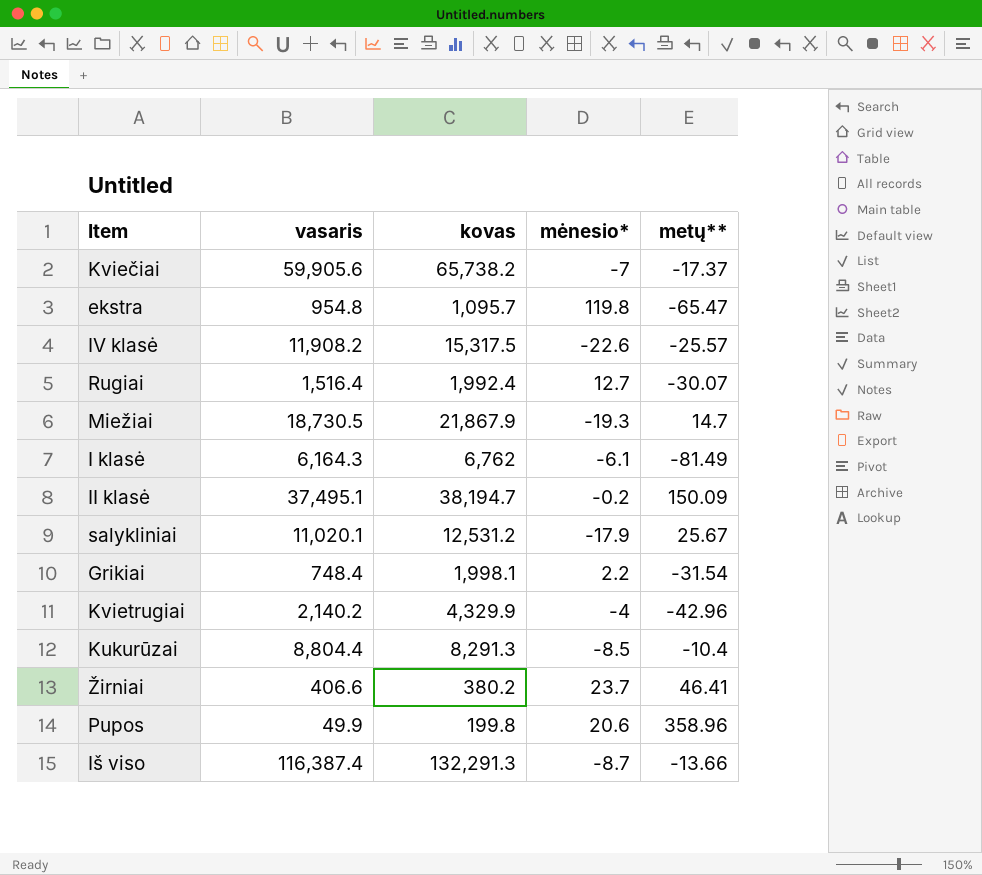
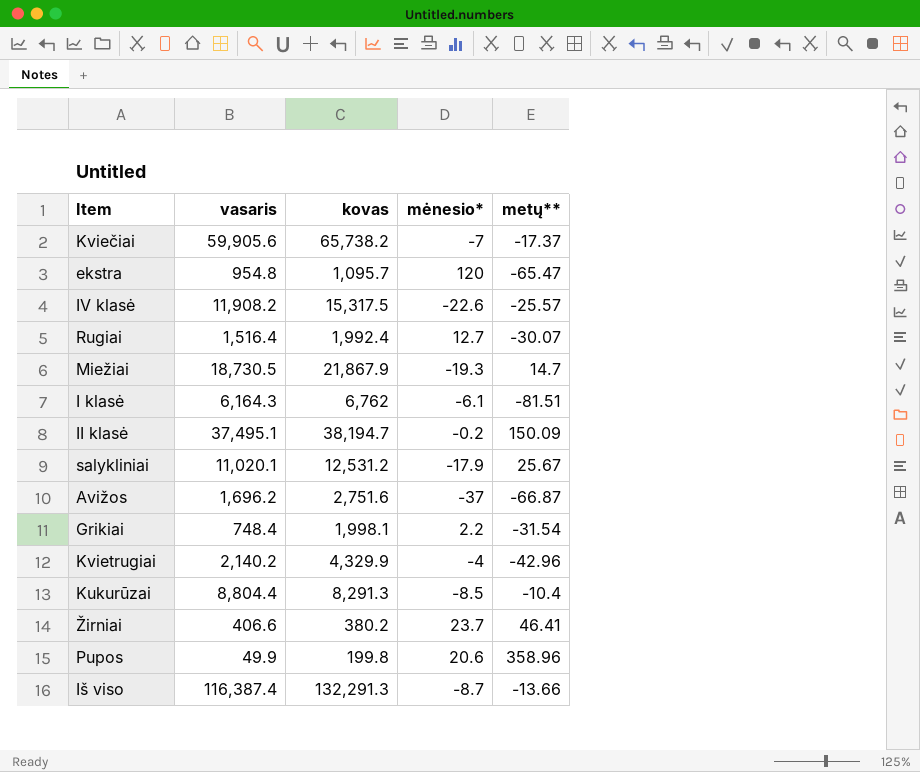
ekstra | mėnesio*: 119.8 -> 120
I klasė | metų**: -81.49 -> -81.51
row Avižos: none -> 1,696.2 | 2,751.6 | -37 | -66.87

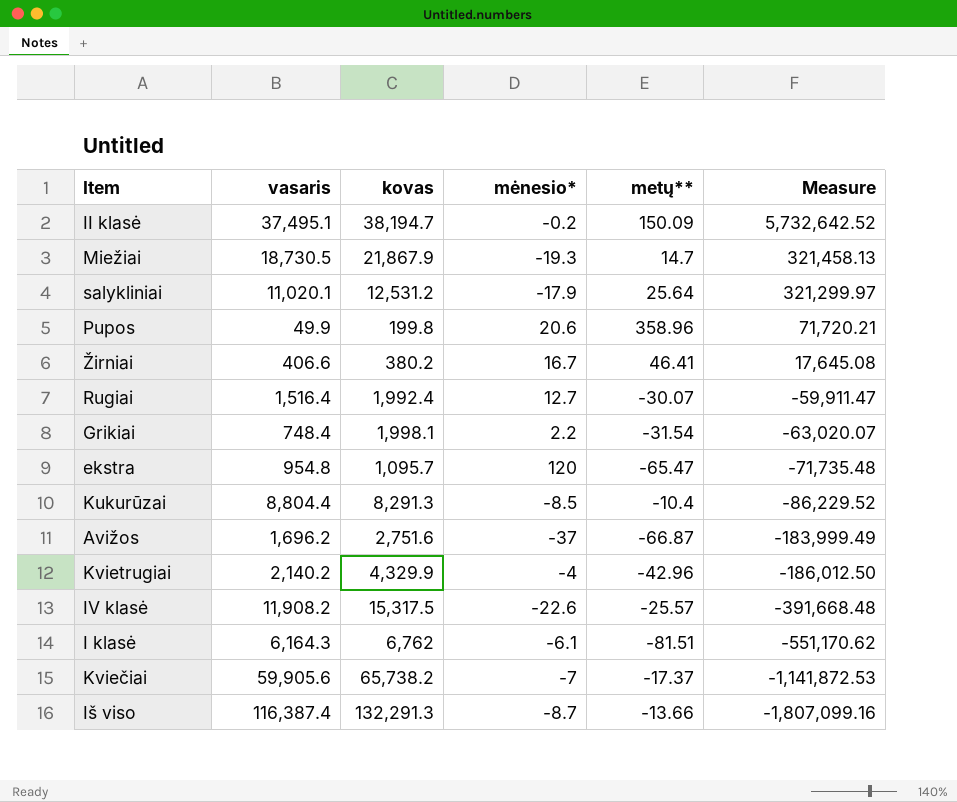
row order: none -> Measure descending
column Measure | formula: none -> [kovas] * [metų**]
salykliniai | metų**: 25.67 -> 25.64
Žirniai | mėnesio*: 23.7 -> 16.7

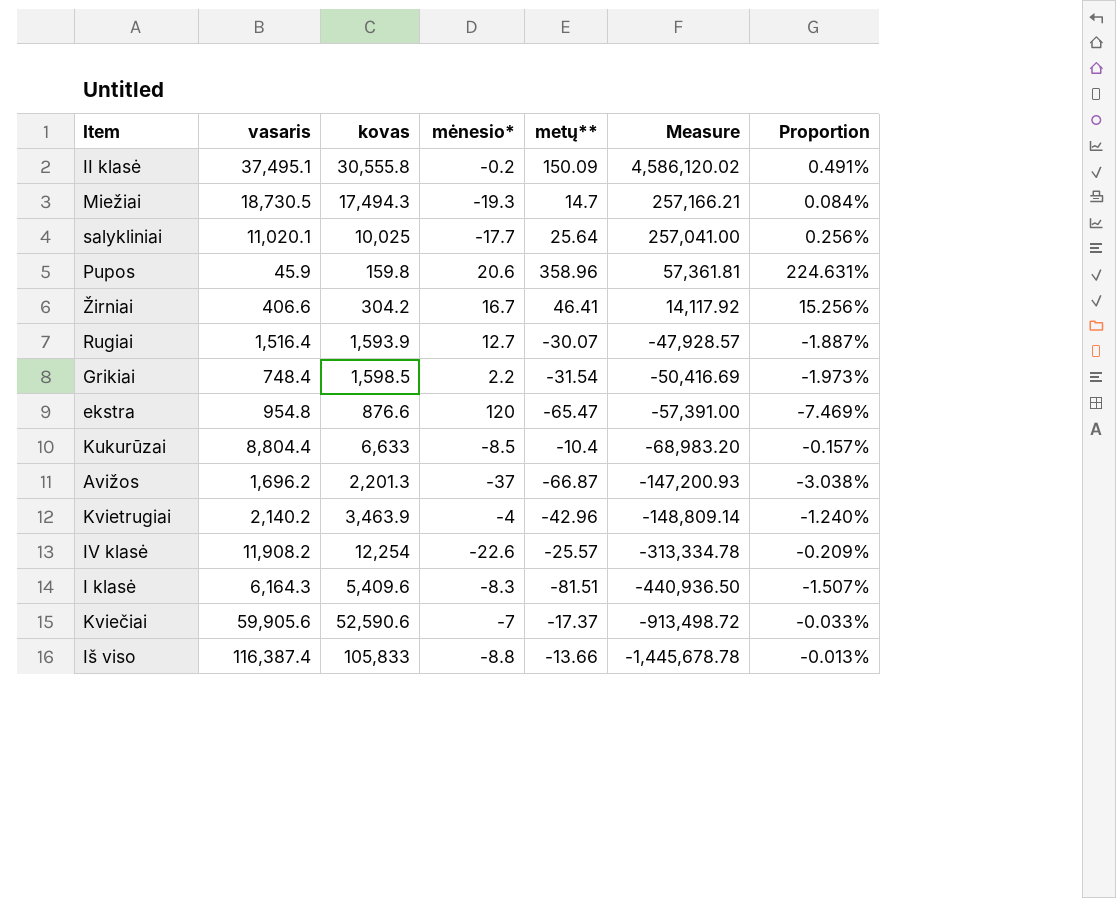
column Proportion | formula: none -> [metų**] / [kovas]
II klasė | kovas: 38,194.7 -> 30,555.8
II klasė | Measure: 5,732,642.52 -> 4,586,120.02
Miežiai | kovas: 21,867.9 -> 17,494.3
Miežiai | Measure: 321,458.13 -> 257,166.21
salykliniai | kovas: 12,531.2 -> 10,025
salykliniai | mėnesio*: -17.9 -> -17.7
salykliniai | Measure: 321,299.97 -> 257,041.00
Pupos | vasaris: 49.9 -> 45.9
Pupos | kovas: 199.8 -> 159.8
Pupos | Measure: 71,720.21 -> 57,361.81
Žirniai | kovas: 380.2 -> 304.2
Žirniai | Measure: 17,645.08 -> 14,117.92
Rugiai | kovas: 1,992.4 -> 1,593.9
Rugiai | Measure: -59,911.47 -> -47,928.57
Grikiai | kovas: 1,998.1 -> 1,598.5
Grikiai | Measure: -63,020.07 -> -50,416.69
ekstra | kovas: 1,095.7 -> 876.6
ekstra | Measure: -71,735.48 -> -57,391.00
Kukurūzai | kovas: 8,291.3 -> 6,633
Kukurūzai | Measure: -86,229.52 -> -68,983.20
Avižos | kovas: 2,751.6 -> 2,201.3
Avižos | Measure: -183,999.49 -> -147,200.93
Kvietrugiai | kovas: 4,329.9 -> 3,463.9
Kvietrugiai | Measure: -186,012.50 -> -148,809.14
IV klasė | kovas: 15,317.5 -> 12,254
IV klasė | Measure: -391,668.48 -> -313,334.78
I klasė | kovas: 6,762 -> 5,409.6
I klasė | mėnesio*: -6.1 -> -8.3
I klasė | Measure: -551,170.62 -> -440,936.50
Kviečiai | kovas: 65,738.2 -> 52,590.6
Kviečiai | Measure: -1,141,872.53 -> -913,498.72
Iš viso | kovas: 132,291.3 -> 105,833
Iš viso | mėnesio*: -8.7 -> -8.8
Iš viso | Measure: -1,807,099.16 -> -1,445,678.78

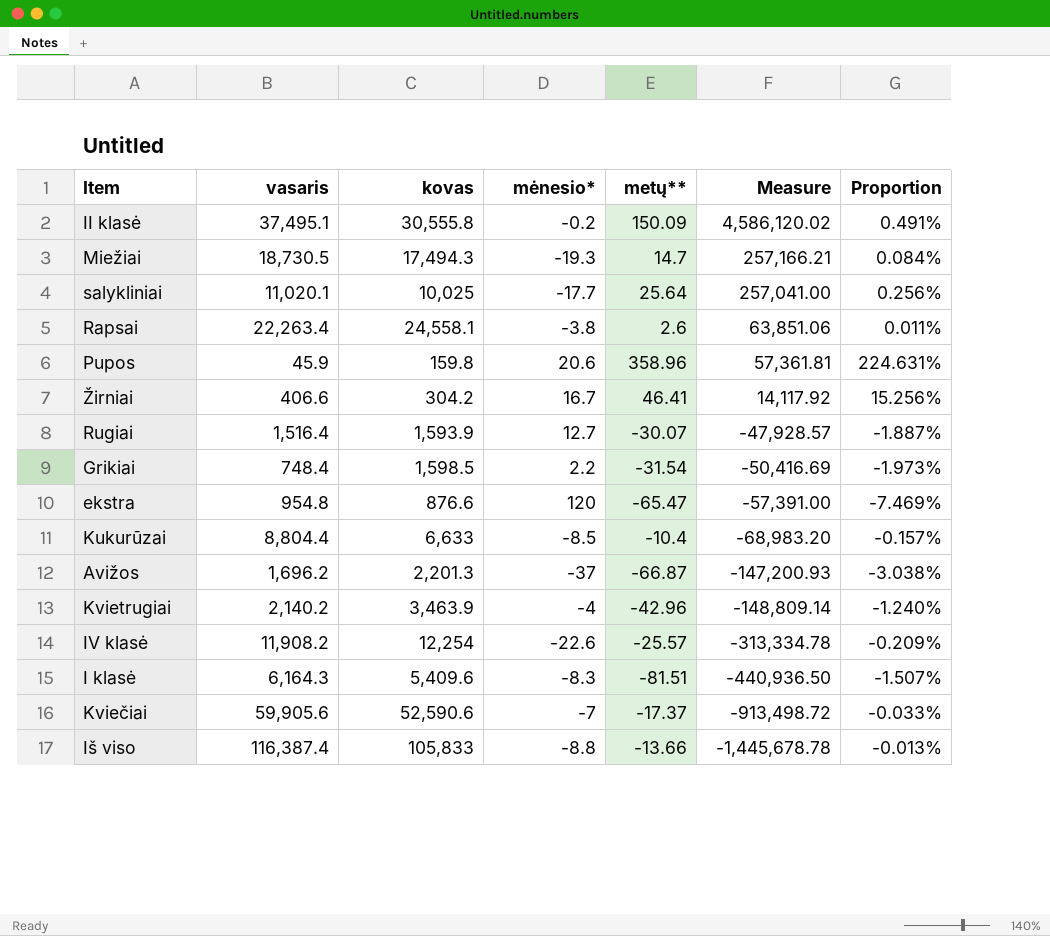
row Rapsai: none -> 22,263.4 | 24,558.1 | -3.8 | 2.6 | 63,851.06 | 0.011%

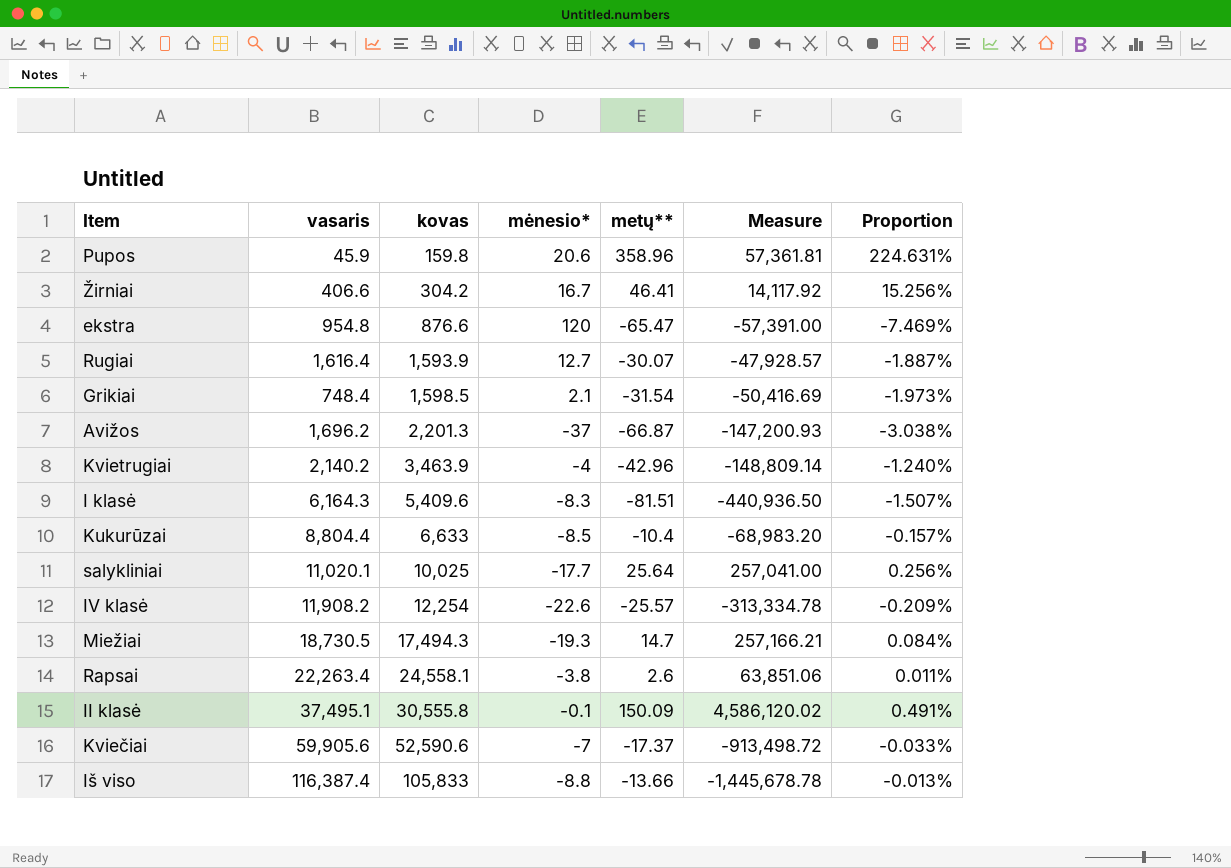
row order: Measure descending -> kovas ascending
Rugiai | vasaris: 1,516.4 -> 1,616.4
Grikiai | mėnesio*: 2.2 -> 2.1
II klasė | mėnesio*: -0.2 -> -0.1

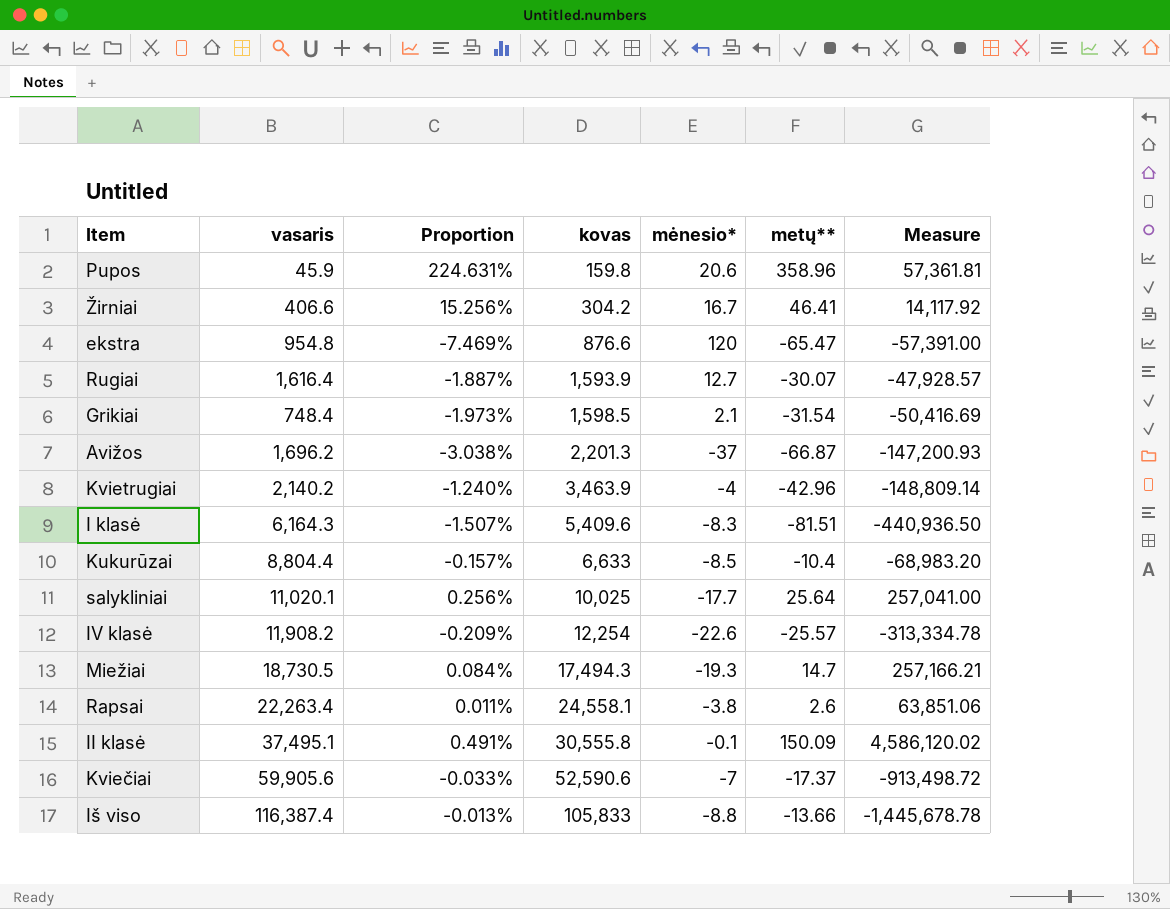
column Proportion | position: 7 -> 3

